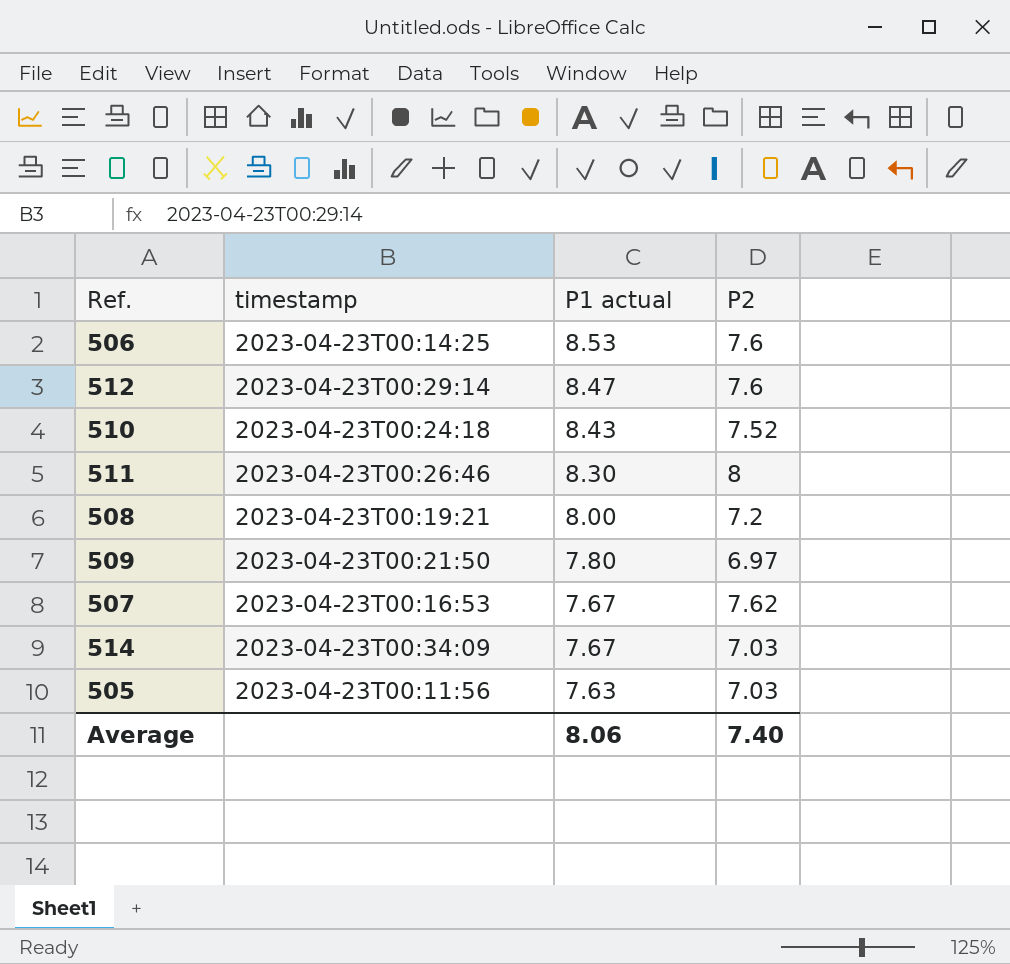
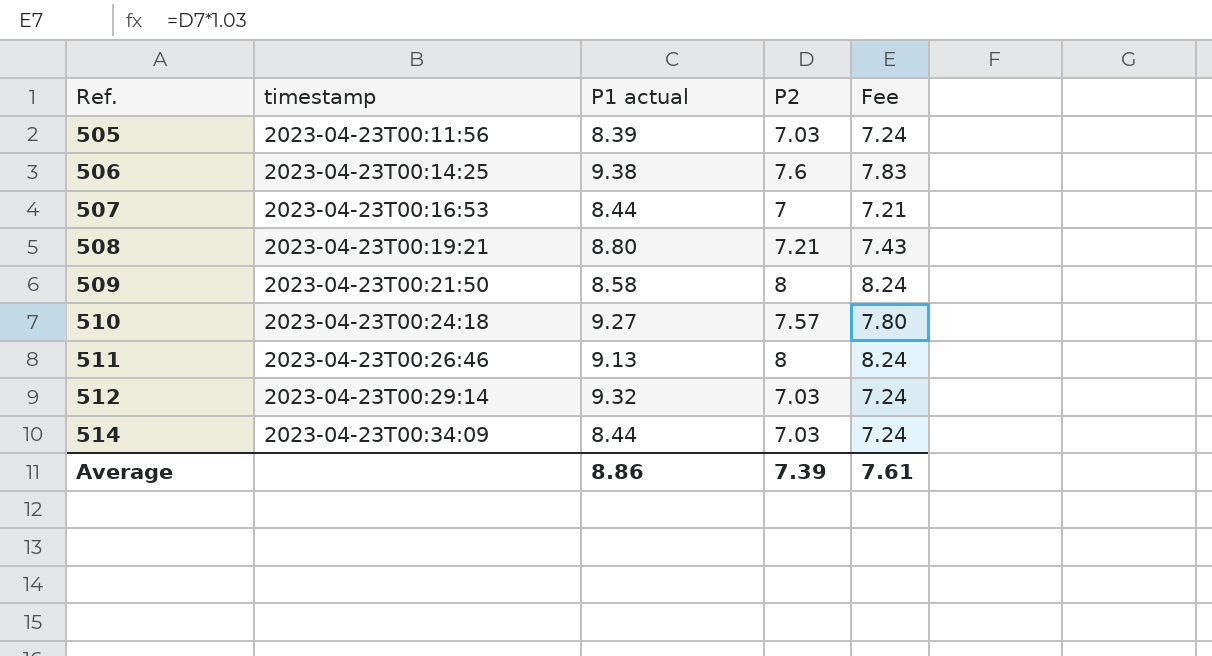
row order: P1 actual descending -> Ref. ascending
column Fee | formula: none -> [P2] * 1.03
505 | P1 actual: 7.63 -> 8.39
506 | P1 actual: 8.53 -> 9.38
507 | P1 actual: 7.67 -> 8.44
507 | P2: 7.62 -> 7
508 | P1 actual: 8.00 -> 8.80
508 | P2: 7.2 -> 7.21
509 | P1 actual: 7.80 -> 8.58
509 | P2: 6.97 -> 8
510 | P1 actual: 8.43 -> 9.27
510 | P2: 7.52 -> 7.57
511 | P1 actual: 8.30 -> 9.13
512 | P1 actual: 8.47 -> 9.32
512 | P2: 7.6 -> 7.03
514 | P1 actual: 7.67 -> 8.44
Average | P1 actual: 8.06 -> 8.86
Average | P2: 7.40 -> 7.39

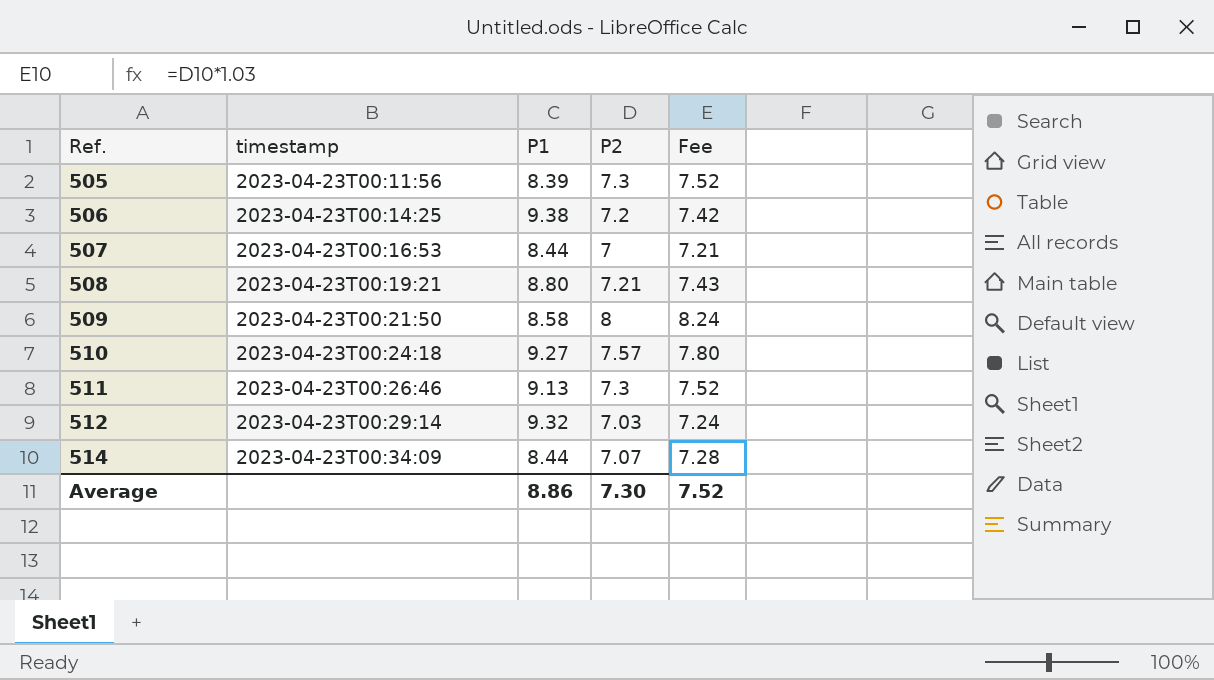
column name: P1 actual -> P1
505 | P2: 7.03 -> 7.3
505 | Fee: 7.24 -> 7.52
506 | P2: 7.6 -> 7.2
506 | Fee: 7.83 -> 7.42
511 | P2: 8 -> 7.3
511 | Fee: 8.24 -> 7.52
514 | P2: 7.03 -> 7.07
514 | Fee: 7.24 -> 7.28
Average | P2: 7.39 -> 7.30
Average | Fee: 7.61 -> 7.52

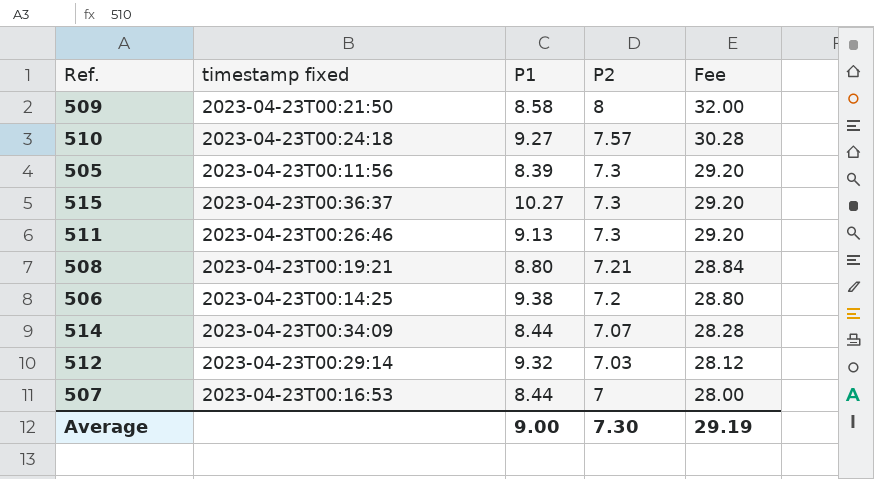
row order: Ref. ascending -> P2 descending
column name: timestamp -> timestamp fixed
column Fee | formula: [P2] * 1.03 -> [P2] * 4
row 515: none -> 2023-04-23T00:36:37 | 10.27 | 7.3 | 29.20
Average | P1: 8.86 -> 9.00
Average | Fee: 7.52 -> 29.19

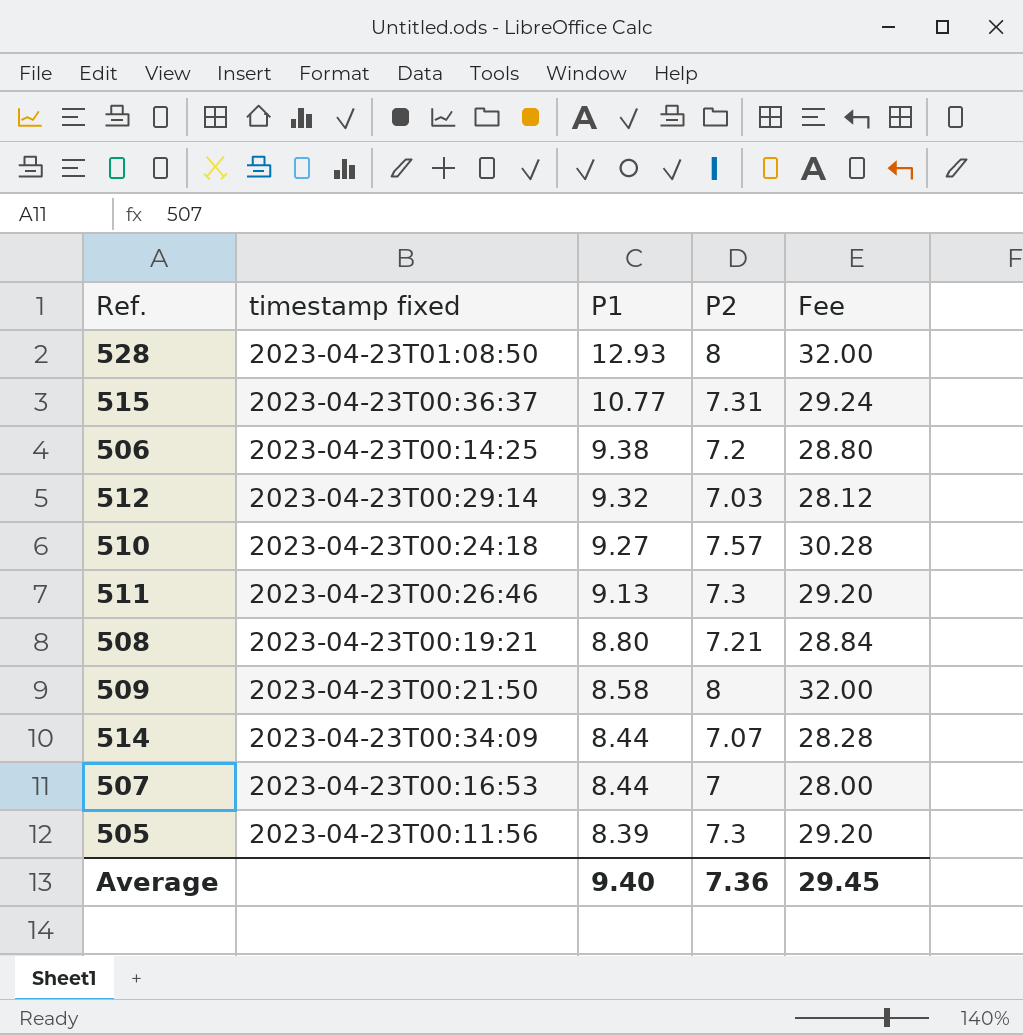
row order: P2 descending -> P1 descending
row 528: none -> 2023-04-23T01:08:50 | 12.93 | 8 | 32.00
515 | P1: 10.27 -> 10.77
515 | P2: 7.3 -> 7.31
515 | Fee: 29.20 -> 29.24
Average | P1: 9.00 -> 9.40
Average | P2: 7.30 -> 7.36
Average | Fee: 29.19 -> 29.45

